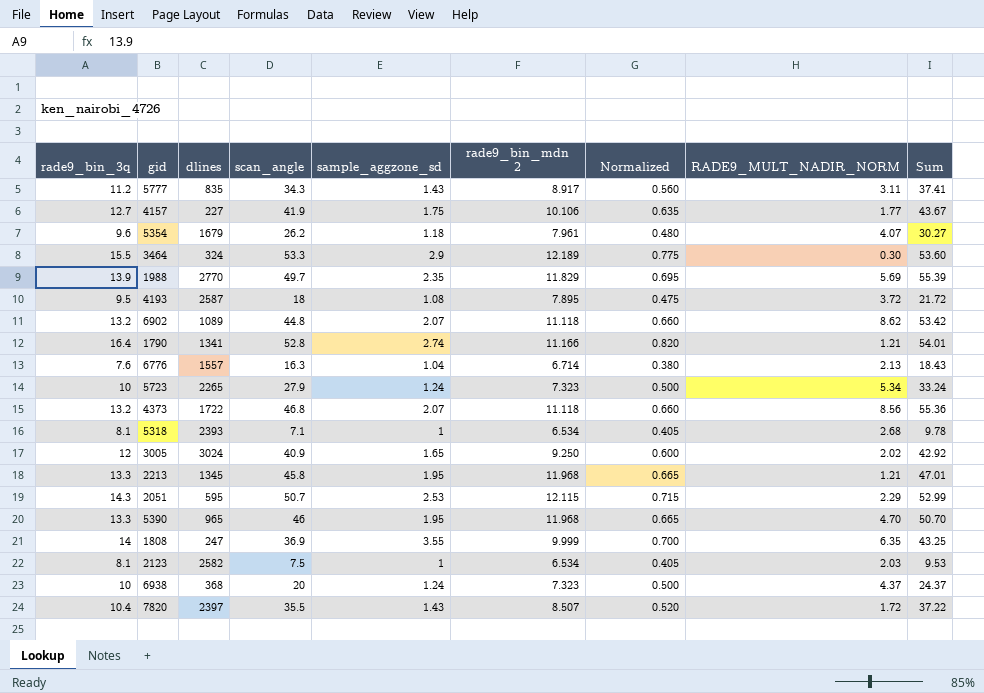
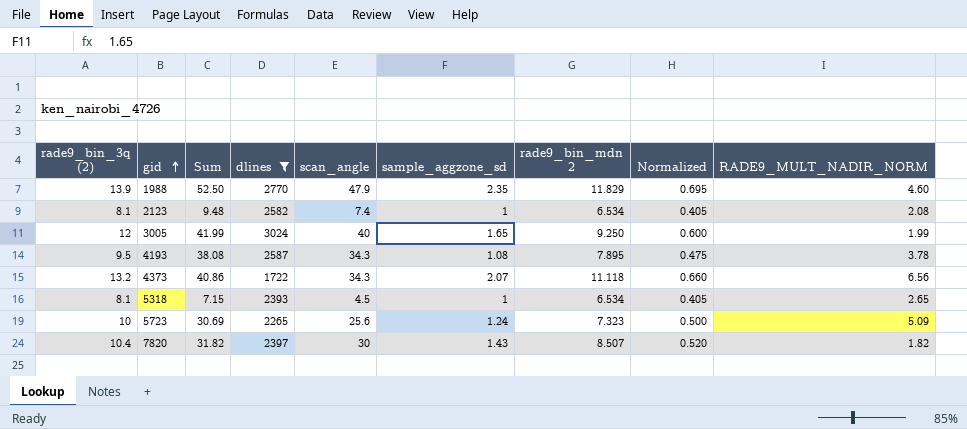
filter: none -> dlines >= 1722
row order: none -> gid ascending
column name: rade9_bin_3q -> rade9_bin_3q (2)
column Sum | position: 9 -> 3
1988 | Sum: 55.39 -> 52.50
1988 | scan_angle: 49.7 -> 47.9
1988 | RADE9_MULT_NADIR_NORM: 5.69 -> 4.60
2123 | Sum: 9.53 -> 9.48
2123 | scan_angle: 7.5 -> 7.4
2123 | RADE9_MULT_NADIR_NORM: 2.03 -> 2.08
3005 | Sum: 42.92 -> 41.99
3005 | scan_angle: 40.9 -> 40
3005 | RADE9_MULT_NADIR_NORM: 2.02 -> 1.99
4193 | Sum: 21.72 -> 38.08
4193 | scan_angle: 18 -> 34.3
4193 | RADE9_MULT_NADIR_NORM: 3.72 -> 3.78
4373 | Sum: 55.36 -> 40.86
4373 | scan_angle: 46.8 -> 34.3
4373 | RADE9_MULT_NADIR_NORM: 8.56 -> 6.56
5318 | Sum: 9.78 -> 7.15
5318 | scan_angle: 7.1 -> 4.5
5318 | RADE9_MULT_NADIR_NORM: 2.68 -> 2.65
5723 | Sum: 33.24 -> 30.69
5723 | scan_angle: 27.9 -> 25.6
5723 | RADE9_MULT_NADIR_NORM: 5.34 -> 5.09
7820 | Sum: 37.22 -> 31.82
7820 | scan_angle: 35.5 -> 30
7820 | RADE9_MULT_NADIR_NORM: 1.72 -> 1.82

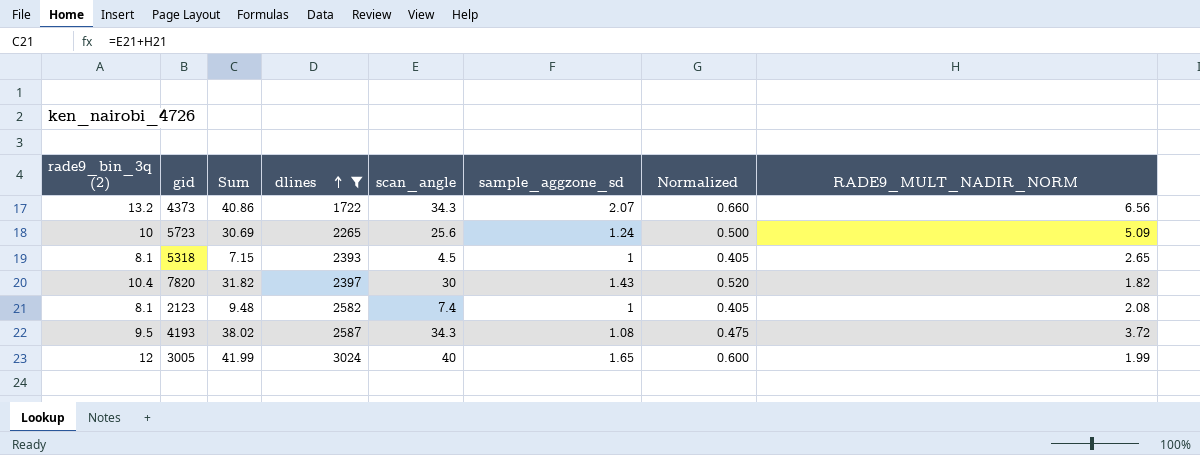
row order: gid ascending -> dlines ascending
column rade9_bin_mdn 2 | position: 7 -> none
row 1988: 13.9 | 52.50 | 2770 | 47.9 | 2.35 | 11.829 | 0.695 | 4.60 -> none
4193 | Sum: 38.08 -> 38.02
4193 | RADE9_MULT_NADIR_NORM: 3.78 -> 3.72

